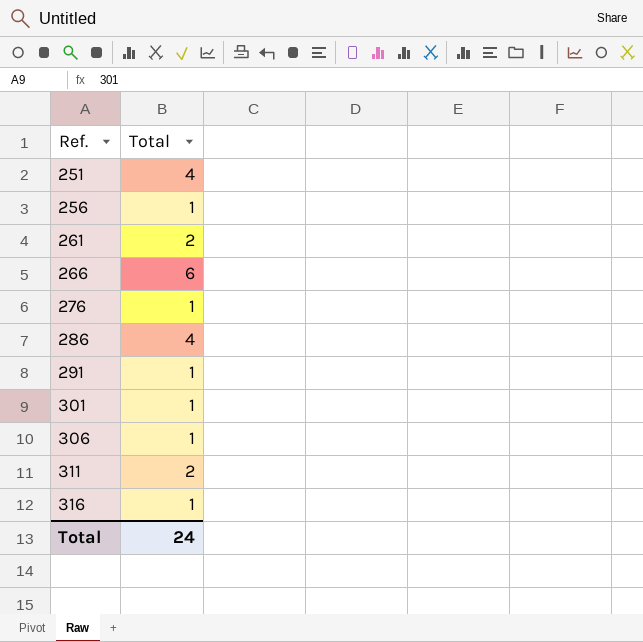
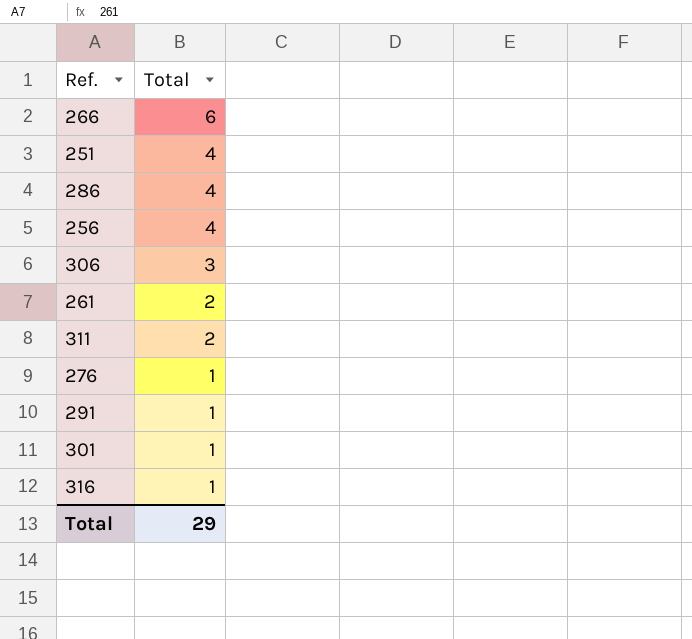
row order: Ref. ascending -> Total descending
256 | Total: 1 -> 4
306 | Total: 1 -> 3
Total | Total: 24 -> 29

